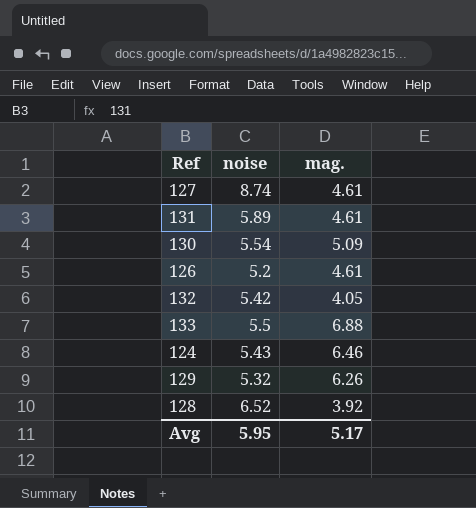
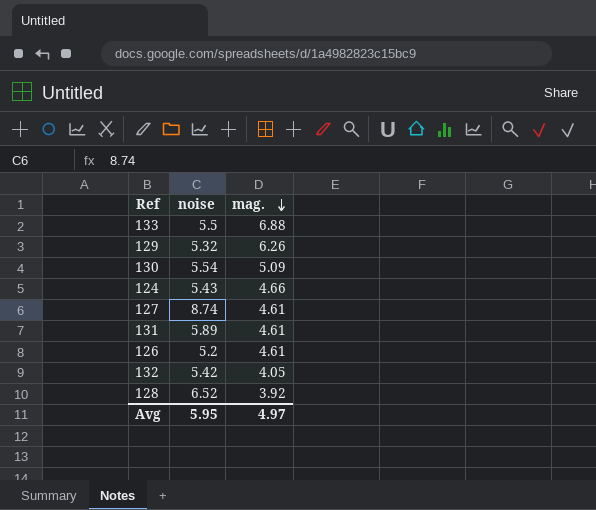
row order: none -> mag. descending
124 | mag.: 6.46 -> 4.66
Avg | mag.: 5.17 -> 4.97

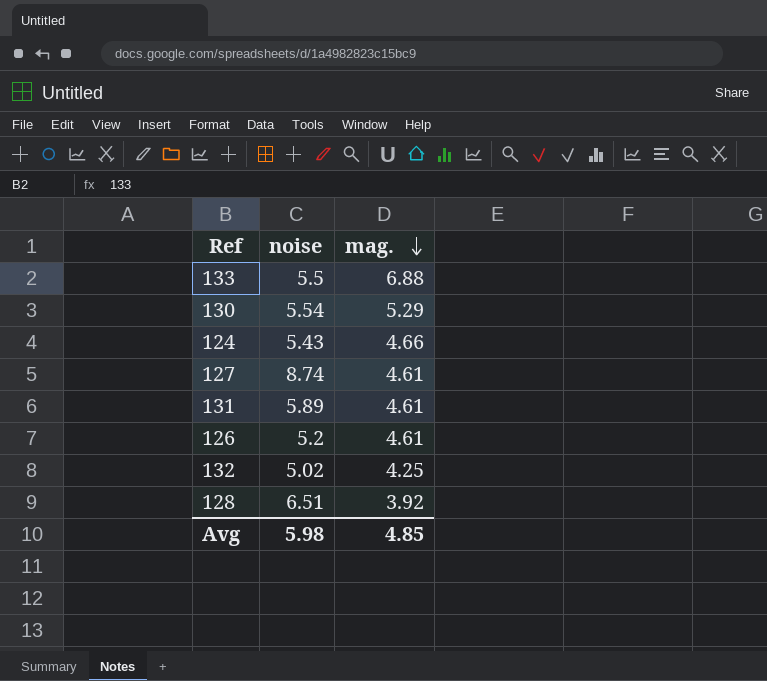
row 129: 5.32 | 6.26 -> none
130 | mag.: 5.09 -> 5.29
132 | noise: 5.42 -> 5.02
132 | mag.: 4.05 -> 4.25
128 | noise: 6.52 -> 6.51
Avg | noise: 5.95 -> 5.98
Avg | mag.: 4.97 -> 4.85

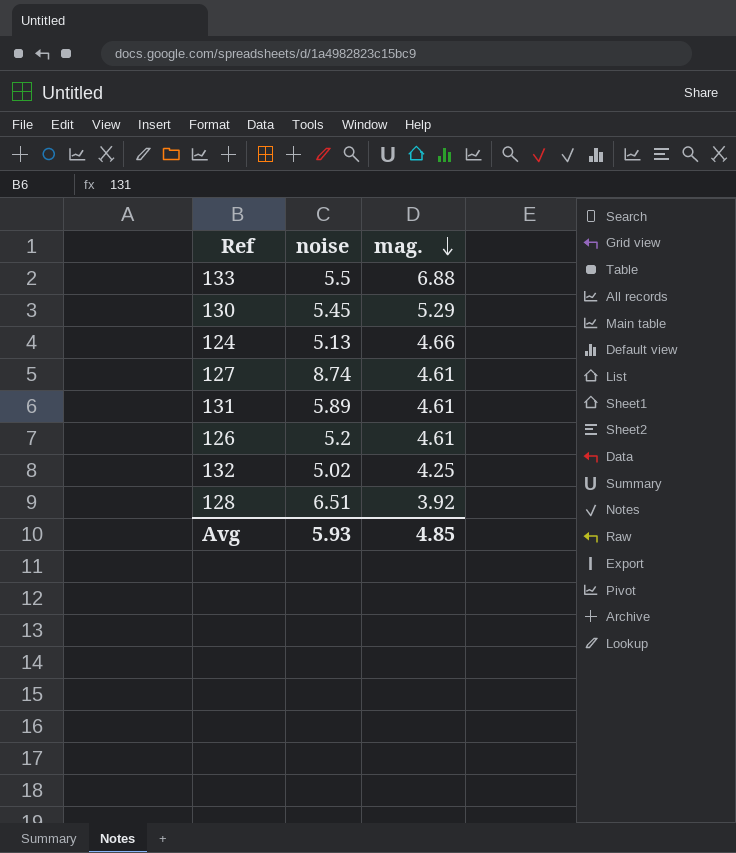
130 | noise: 5.54 -> 5.45
124 | noise: 5.43 -> 5.13
Avg | noise: 5.98 -> 5.93

